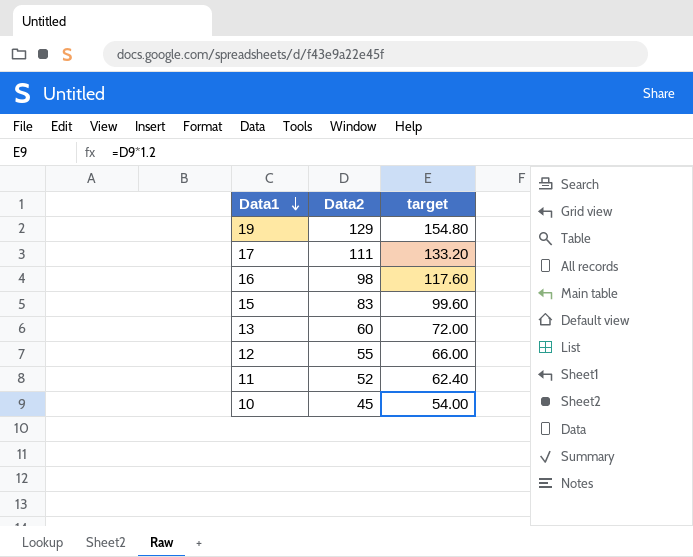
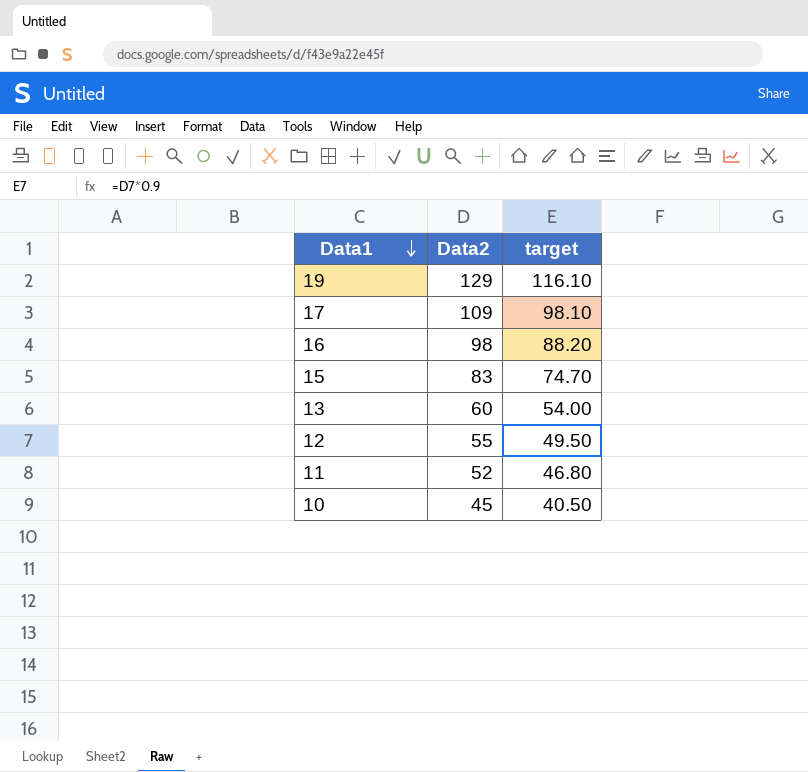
column target | formula: [Data2] * 1.2 -> [Data2] * 0.9
17 | Data2: 111 -> 109

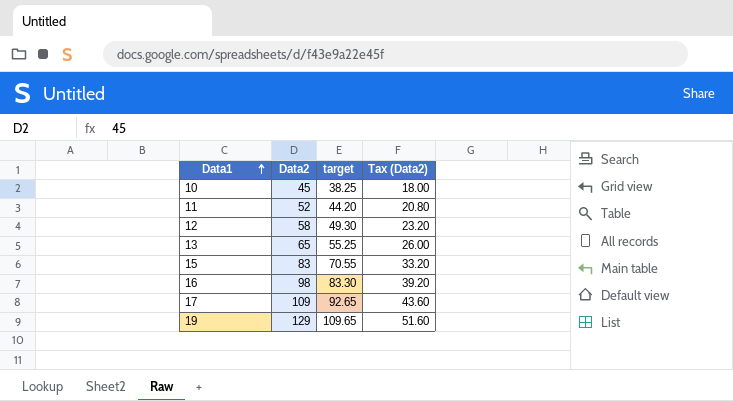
row order: Data1 descending -> Data1 ascending
column target | formula: [Data2] * 0.9 -> [Data2] * 0.85
column Tax (Data2) | formula: none -> [Data2] * 0.4
12 | Data2: 55 -> 58
13 | Data2: 60 -> 65

